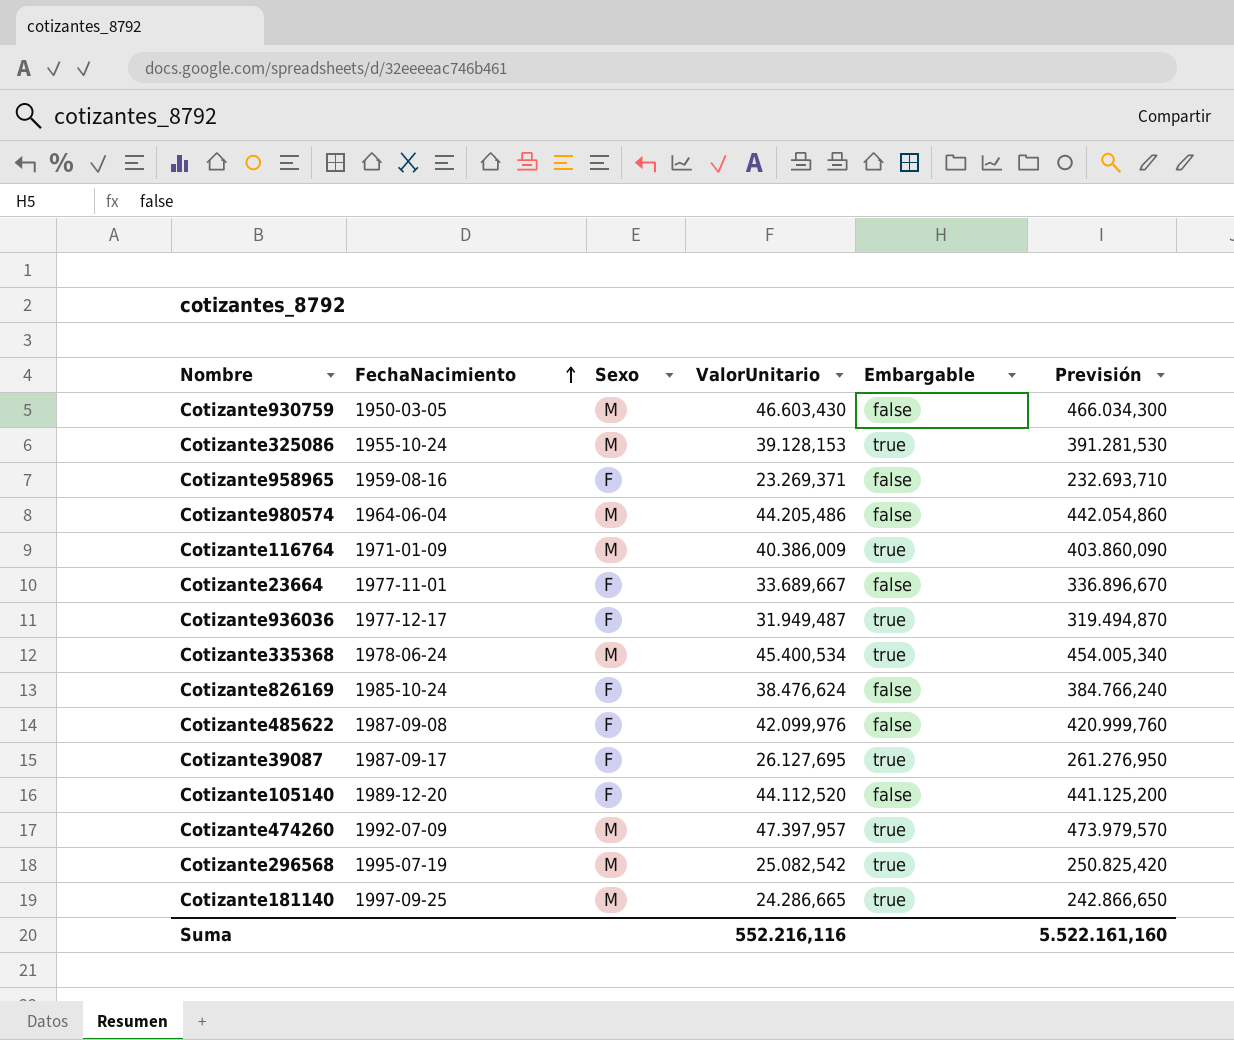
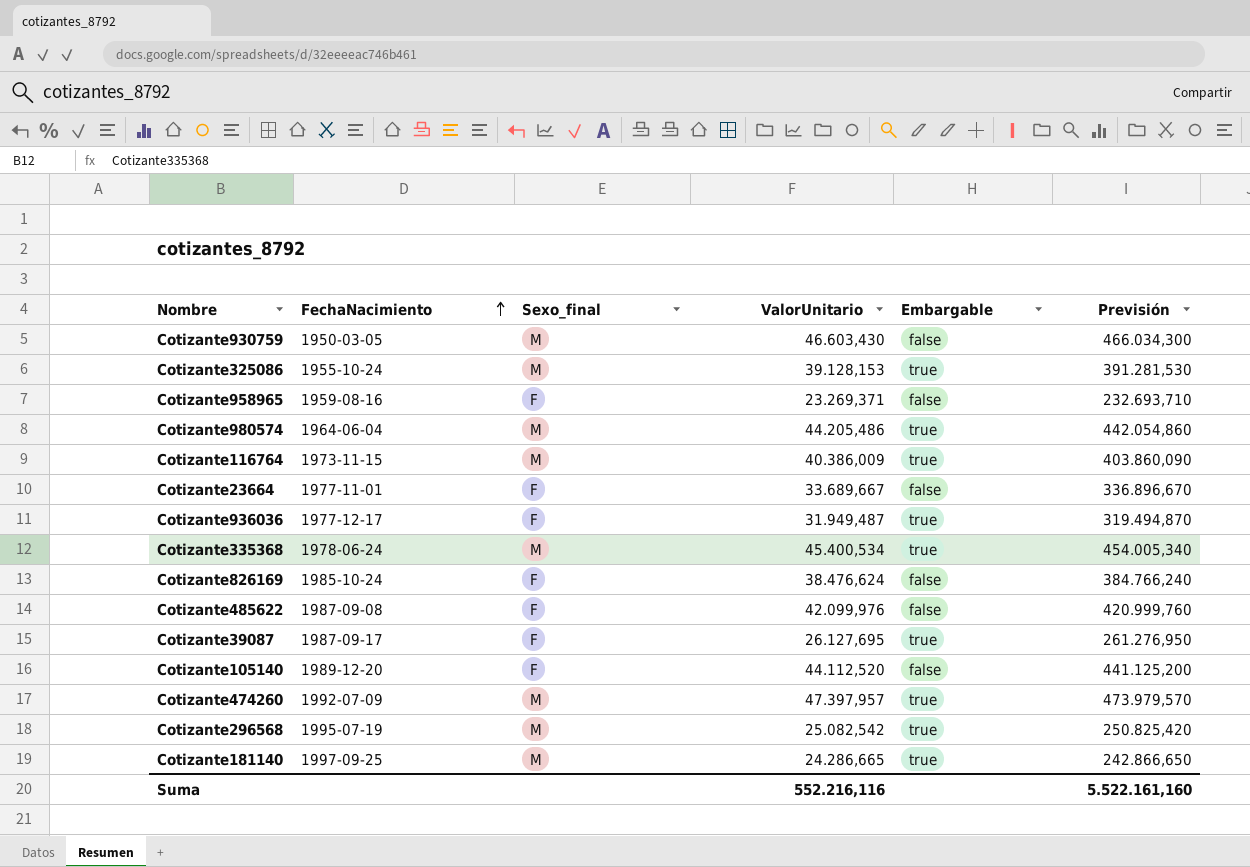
column name: Sexo -> Sexo_final
Cotizante980574 | Embargable: false -> true
Cotizante116764 | FechaNacimiento: 1971-01-09 -> 1973-11-15

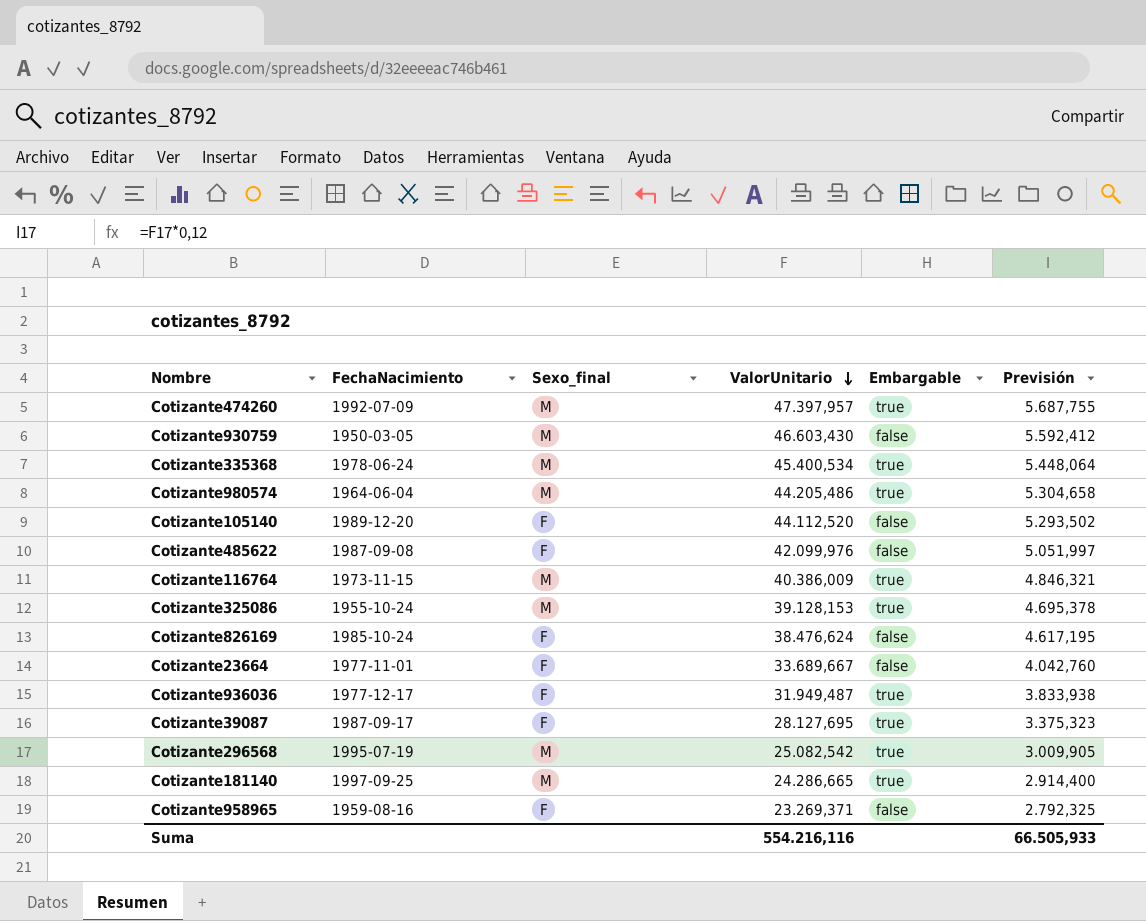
row order: FechaNacimiento ascending -> ValorUnitario descending
column Previsión | formula: [ValorUnitario] * 10 -> [ValorUnitario] * 0,12
Cotizante39087 | ValorUnitario: 26.127,695 -> 28.127,695
Suma | ValorUnitario: 552.216,116 -> 554.216,116
Suma | Previsión: 5.522.161,160 -> 66.505,933

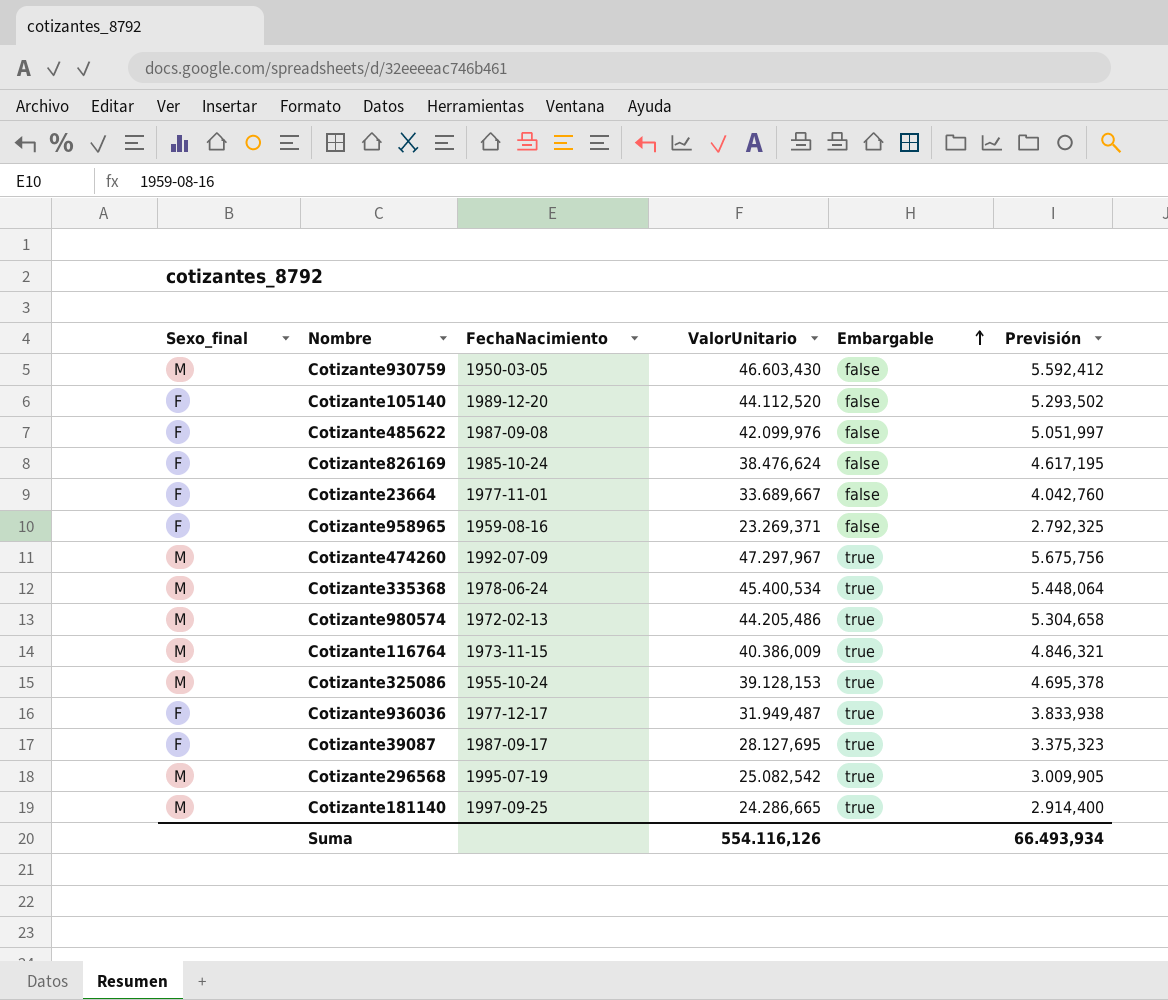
row order: ValorUnitario descending -> Embargable ascending
column Sexo_final | position: 3 -> 1
Cotizante474260 | ValorUnitario: 47.397,957 -> 47.297,967
Cotizante474260 | Previsión: 5.687,755 -> 5.675,756
Cotizante980574 | FechaNacimiento: 1964-06-04 -> 1972-02-13
Suma | ValorUnitario: 554.216,116 -> 554.116,126
Suma | Previsión: 66.505,933 -> 66.493,934

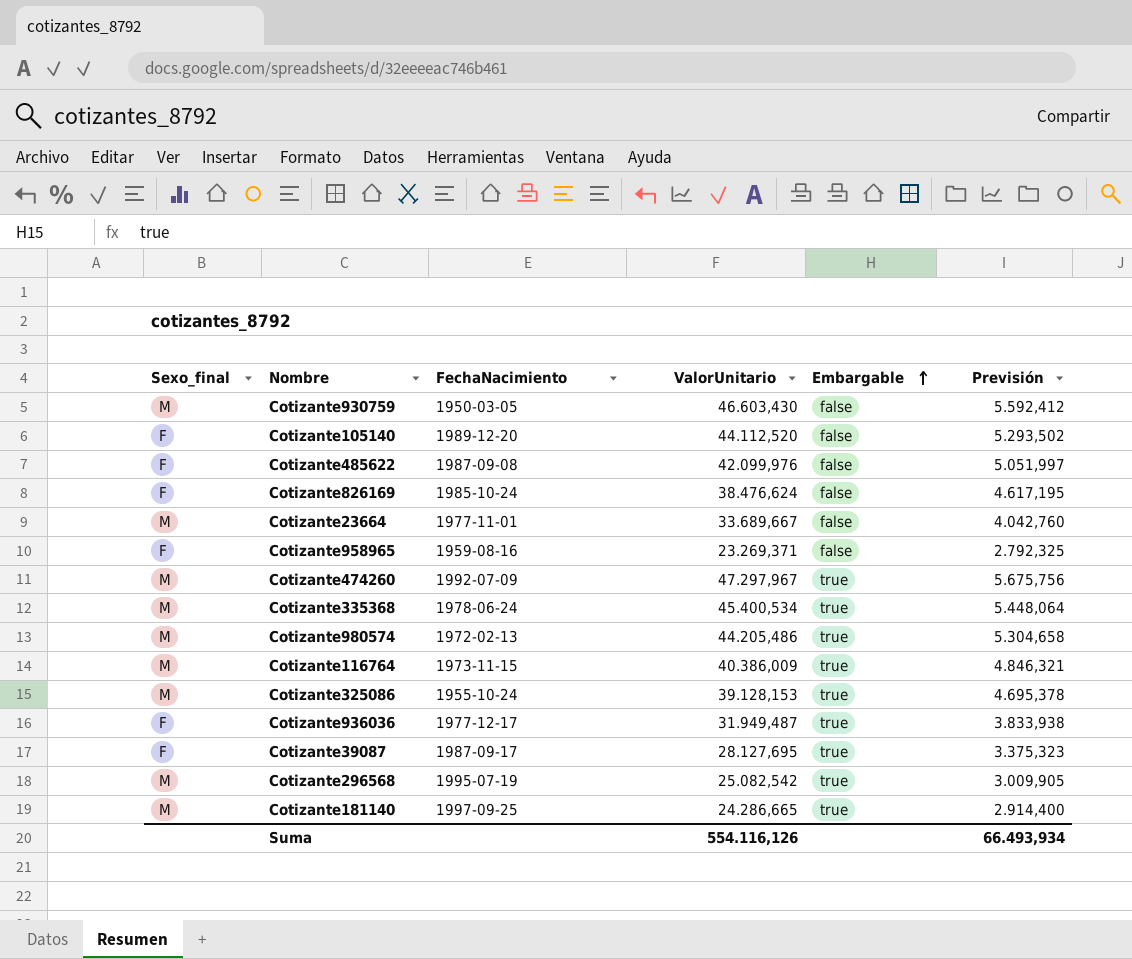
Cotizante23664 | Sexo_final: F -> M

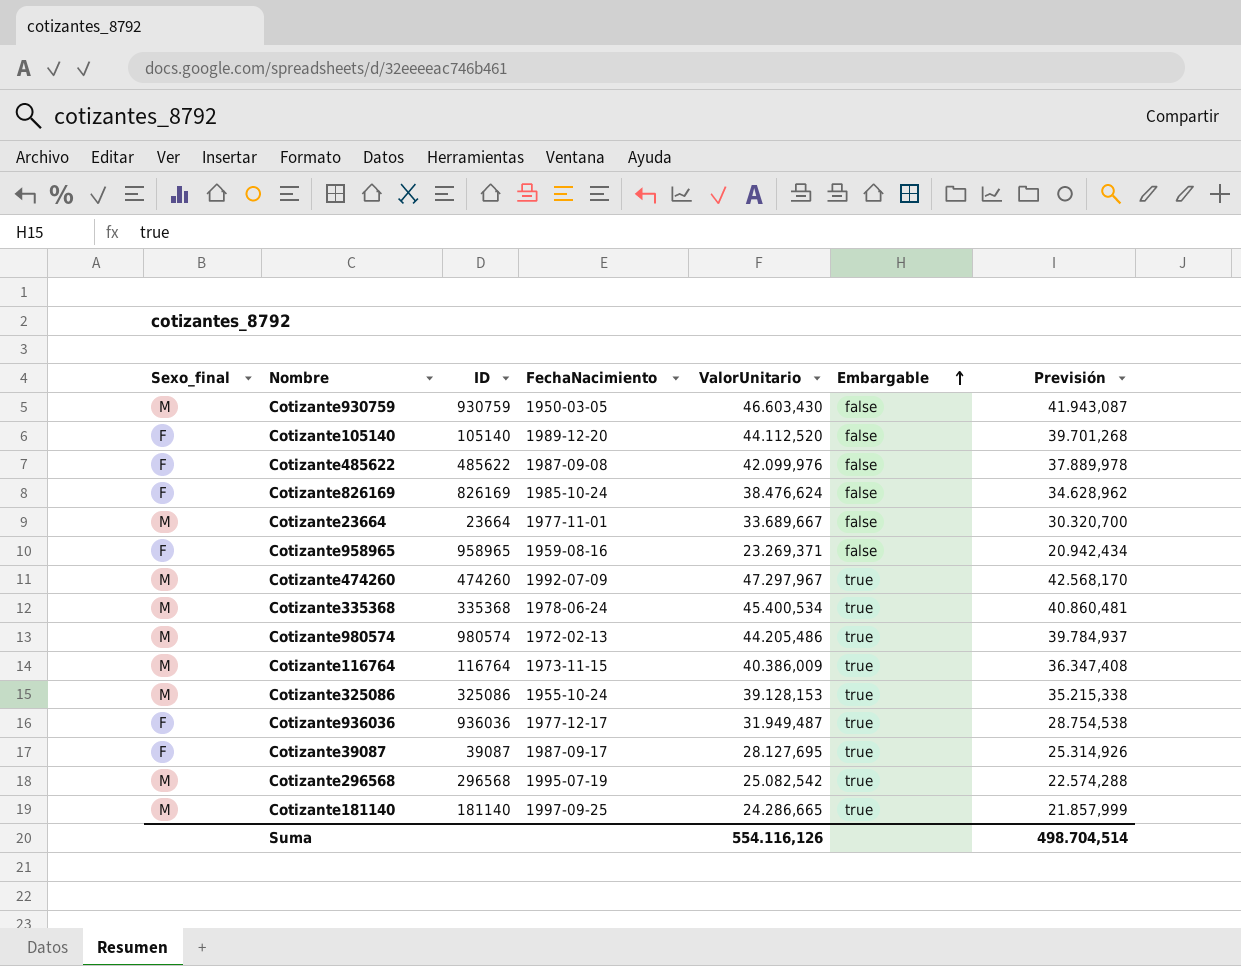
column ID | position: none -> 3
column Previsión | formula: [ValorUnitario] * 0,12 -> [ValorUnitario] * 0,9
Suma | Previsión: 66.493,934 -> 498.704,514

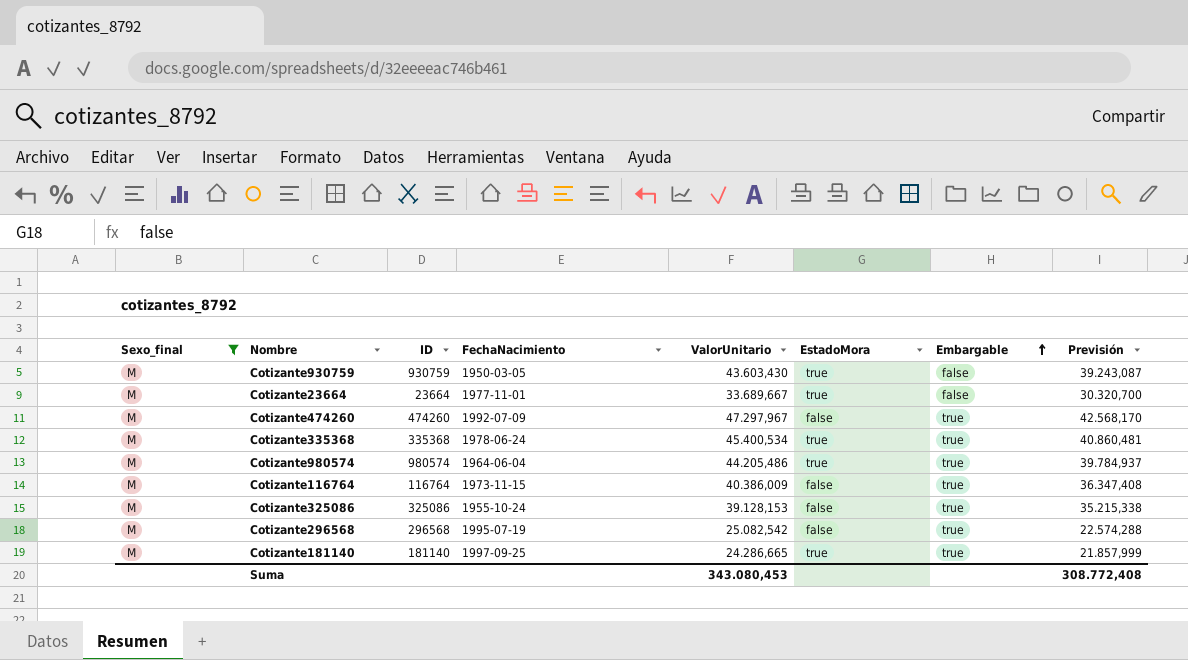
filter: none -> Sexo_final = M
column EstadoMora | position: none -> 6
Cotizante930759 | ValorUnitario: 46.603,430 -> 43.603,430
Cotizante930759 | Previsión: 41.943,087 -> 39.243,087
Cotizante980574 | FechaNacimiento: 1972-02-13 -> 1964-06-04
Suma | ValorUnitario: 554.116,126 -> 343.080,453
Suma | Previsión: 498.704,514 -> 308.772,408

